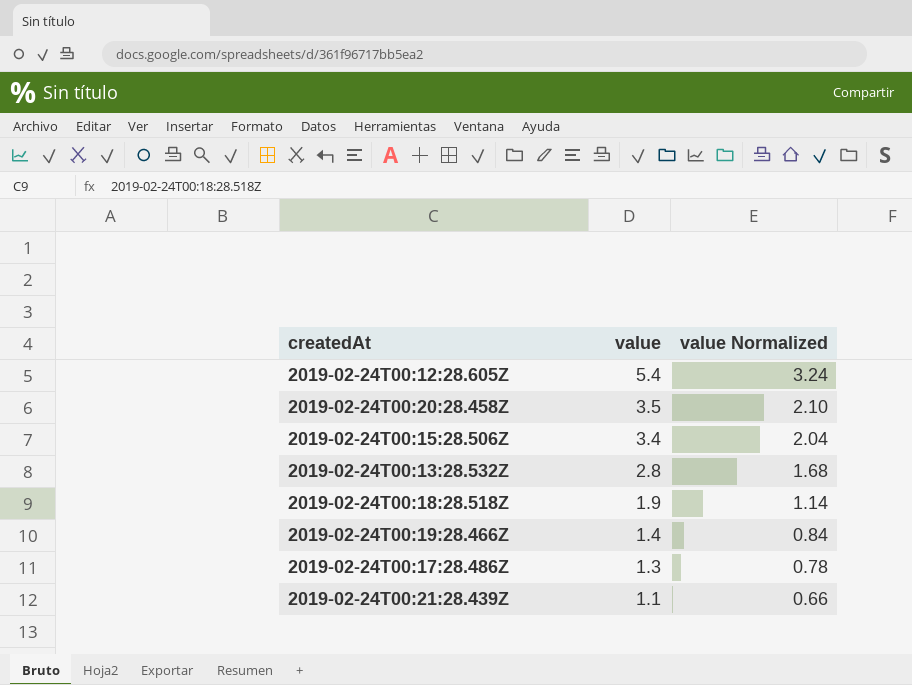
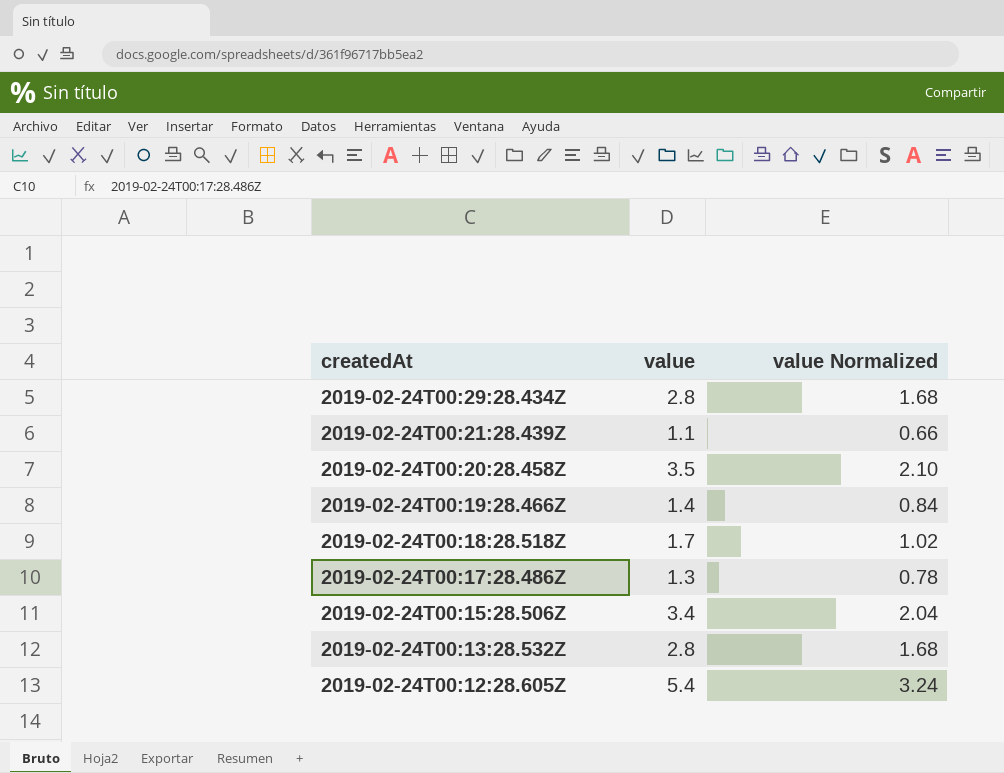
row order: value descending -> createdAt descending
row 2019-02-24T00:29:28.434Z: none -> 2.8 | 1.68
2019-02-24T00:18:28.518Z | value: 1.9 -> 1.7
2019-02-24T00:18:28.518Z | value Normalized: 1.14 -> 1.02

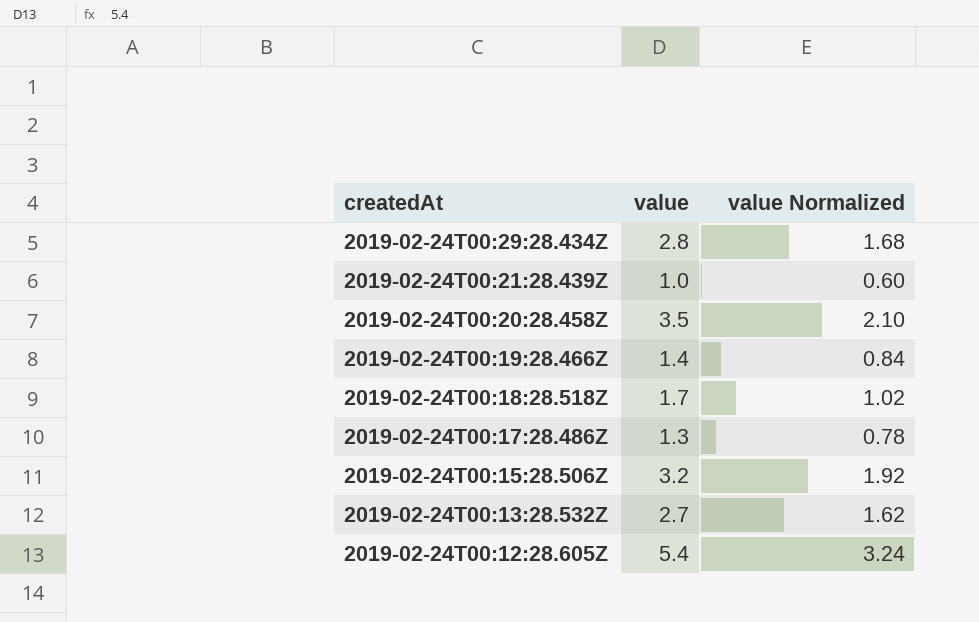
2019-02-24T00:21:28.439Z | value: 1.1 -> 1.0
2019-02-24T00:21:28.439Z | value Normalized: 0.66 -> 0.60
2019-02-24T00:15:28.506Z | value: 3.4 -> 3.2
2019-02-24T00:15:28.506Z | value Normalized: 2.04 -> 1.92
2019-02-24T00:13:28.532Z | value: 2.8 -> 2.7
2019-02-24T00:13:28.532Z | value Normalized: 1.68 -> 1.62

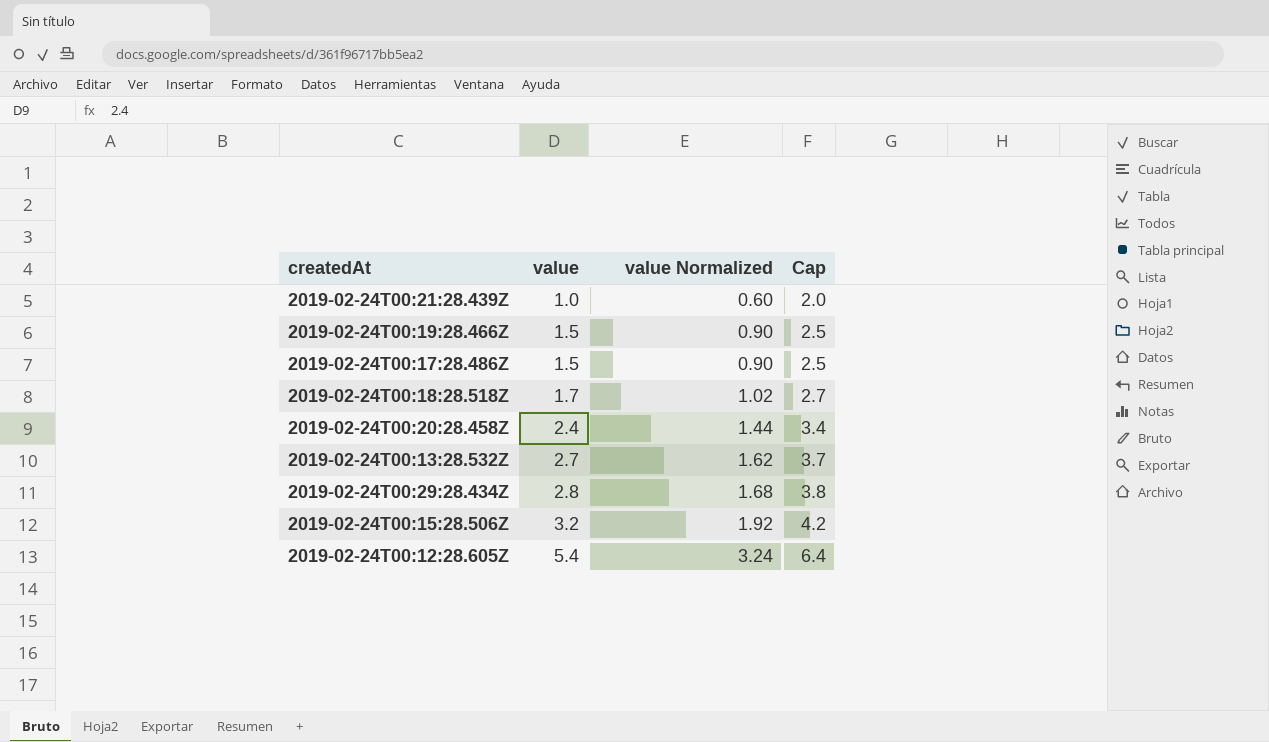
row order: createdAt descending -> value ascending
column Cap | formula: none -> [value] + 1
2019-02-24T00:19:28.466Z | value: 1.4 -> 1.5
2019-02-24T00:19:28.466Z | value Normalized: 0.84 -> 0.90
2019-02-24T00:17:28.486Z | value: 1.3 -> 1.5
2019-02-24T00:17:28.486Z | value Normalized: 0.78 -> 0.90
2019-02-24T00:20:28.458Z | value: 3.5 -> 2.4
2019-02-24T00:20:28.458Z | value Normalized: 2.10 -> 1.44

